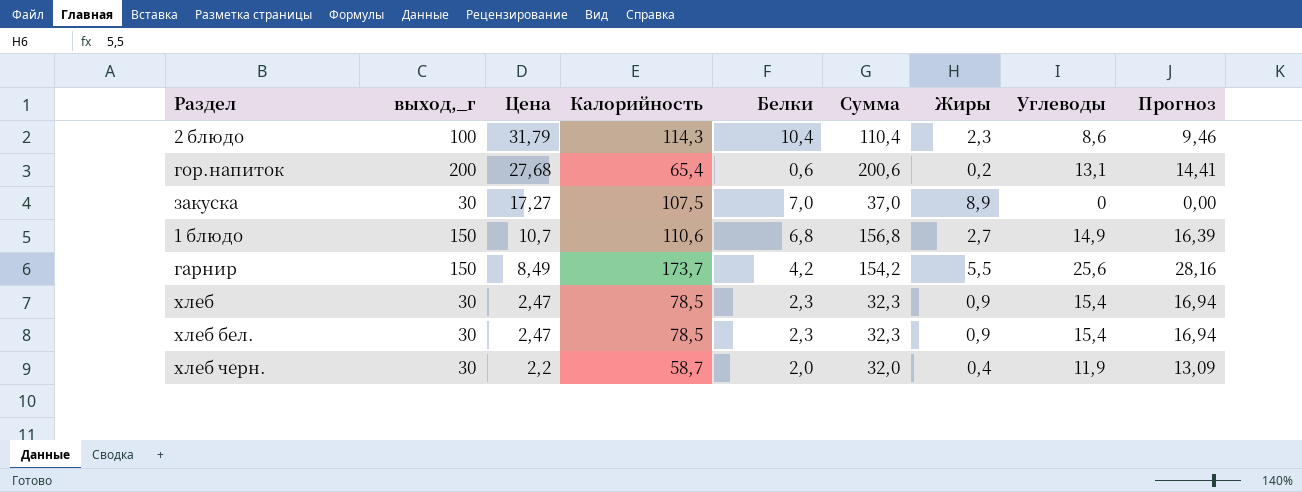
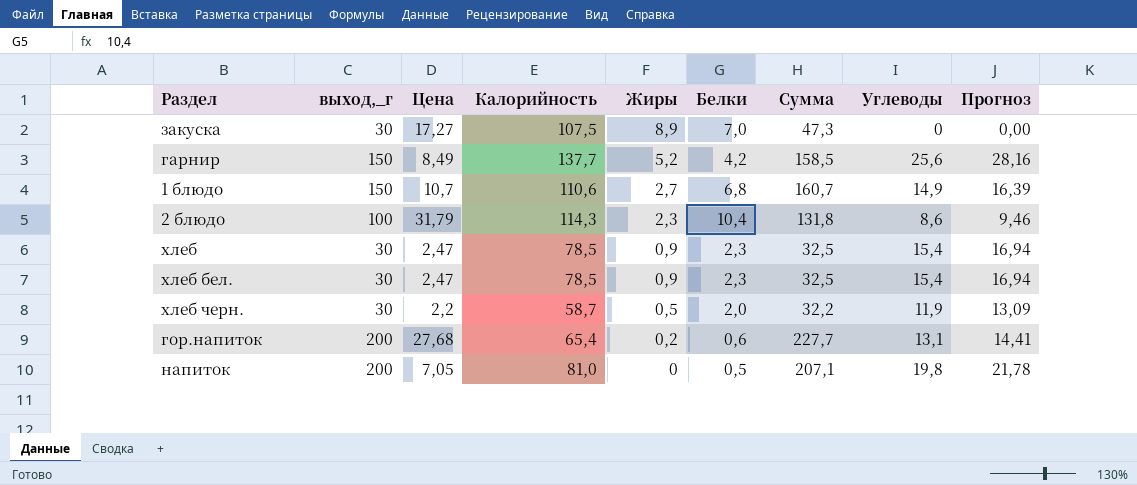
row order: Цена descending -> Жиры descending
column Жиры | position: 7 -> 5
column Сумма | formula: [выход,_г] + [Белки] -> [выход,_г] + [Цена]
гарнир | Калорийность: 173,7 -> 137,7
гарнир | Жиры: 5,5 -> 5,2
хлеб черн. | Жиры: 0,4 -> 0,5
row напиток: none -> 200 | 7,05 | 81,0 | 0 | 0,5 | 207,1 | 19,8 | 21,78

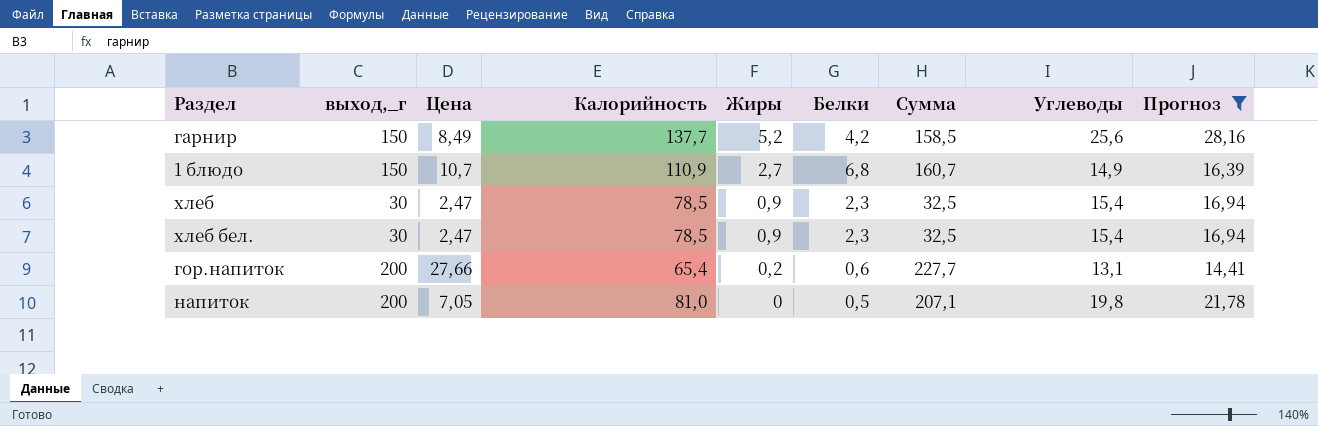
filter: none -> Прогноз >= 14,41
1 блюдо | Калорийность: 110,6 -> 110,9
гор.напиток | Цена: 27,68 -> 27,66

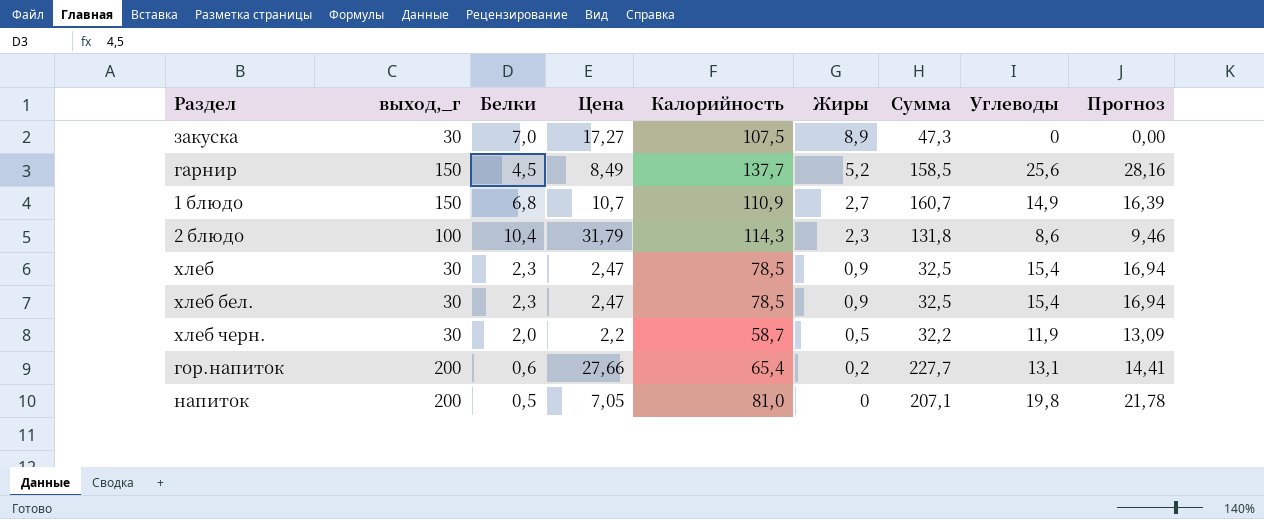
filter: Прогноз >= 14,41 -> none
column Белки | position: 6 -> 3
гарнир | Белки: 4,2 -> 4,5

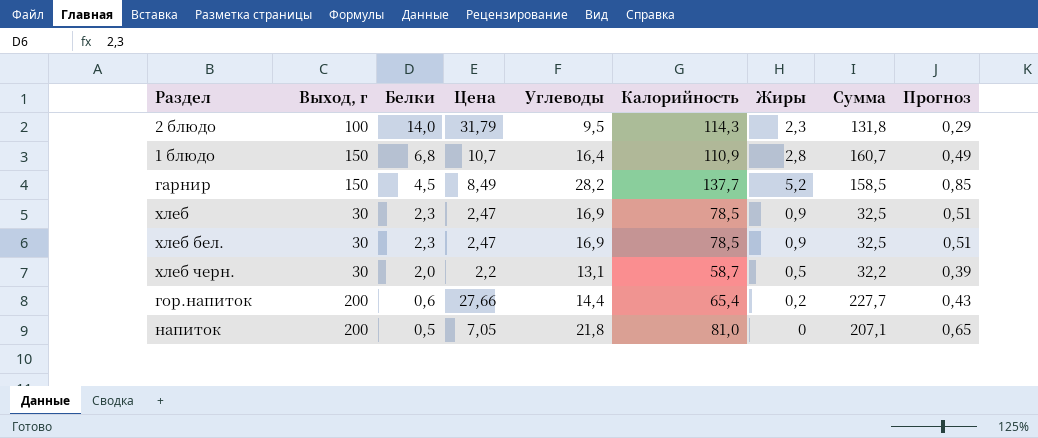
row order: Жиры descending -> Белки descending
column name: выход,_г -> Выход, г
column Углеводы | position: 8 -> 5
column Прогноз | formula: [Углеводы] * 1,1 -> [Углеводы] * 0,03
row закуска: 30 | 7,0 | 17,27 | 107,5 | 8,9 | 47,3 | 0 | 0,00 -> none
2 блюдо | Белки: 10,4 -> 14,0
2 блюдо | Углеводы: 8,6 -> 9,5
1 блюдо | Углеводы: 14,9 -> 16,4
1 блюдо | Жиры: 2,7 -> 2,8
гарнир | Углеводы: 25,6 -> 28,2
хлеб | Углеводы: 15,4 -> 16,9
хлеб бел. | Углеводы: 15,4 -> 16,9
хлеб черн. | Углеводы: 11,9 -> 13,1
гор.напиток | Углеводы: 13,1 -> 14,4
напиток | Углеводы: 19,8 -> 21,8

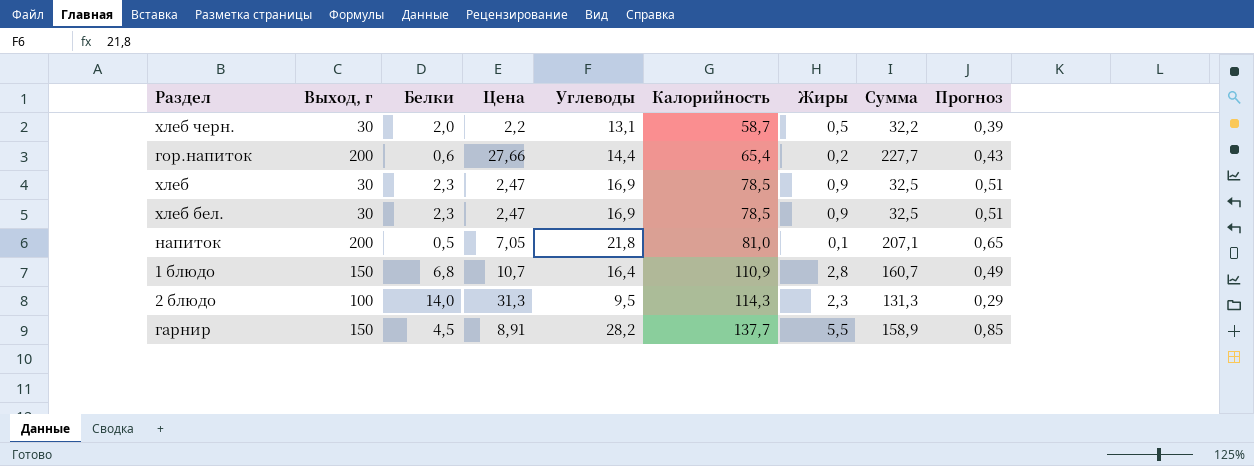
row order: Белки descending -> Калорийность ascending
напиток | Жиры: 0 -> 0,1
2 блюдо | Цена: 31,79 -> 31,3
2 блюдо | Сумма: 131,8 -> 131,3
гарнир | Цена: 8,49 -> 8,91
гарнир | Жиры: 5,2 -> 5,5
гарнир | Сумма: 158,5 -> 158,9

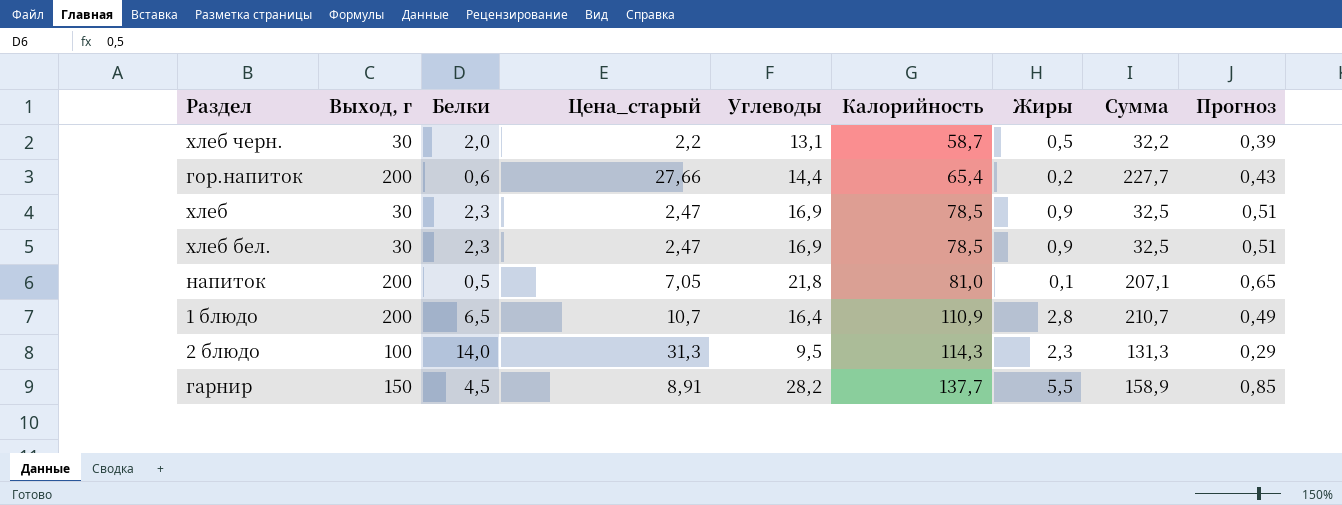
column name: Цена -> Цена_старый
1 блюдо | Выход, г: 150 -> 200
1 блюдо | Белки: 6,8 -> 6,5
1 блюдо | Сумма: 160,7 -> 210,7

